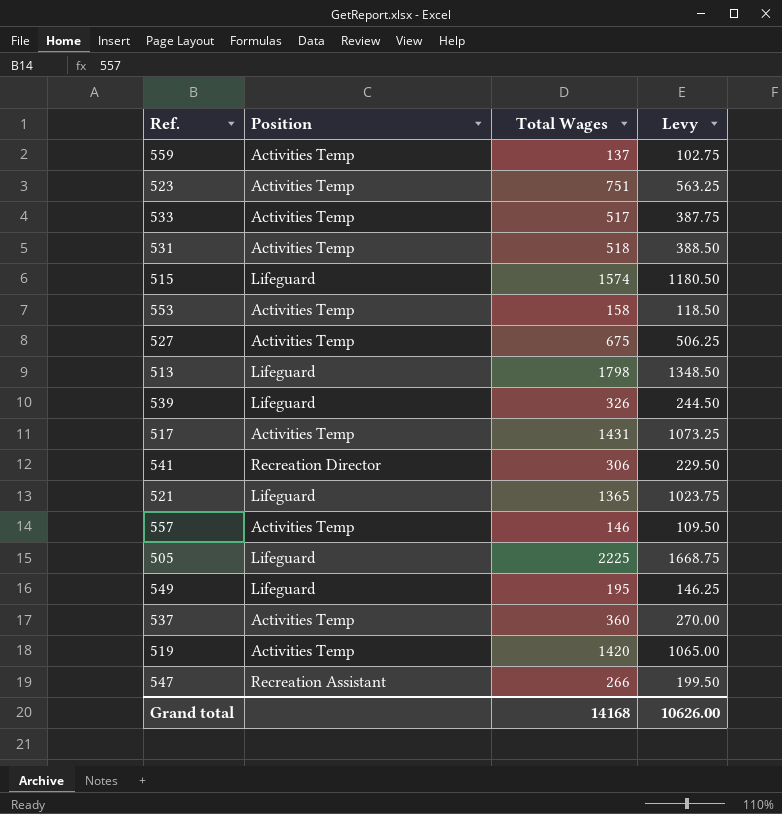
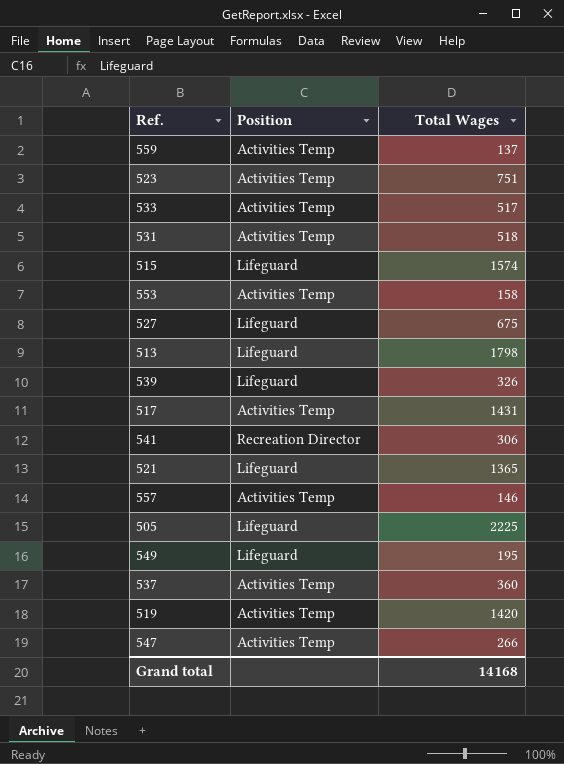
column Levy | formula: [Total Wages] * 0.75 -> none
527 | Position: Activities Temp -> Lifeguard
547 | Position: Recreation Assistant -> Activities Temp

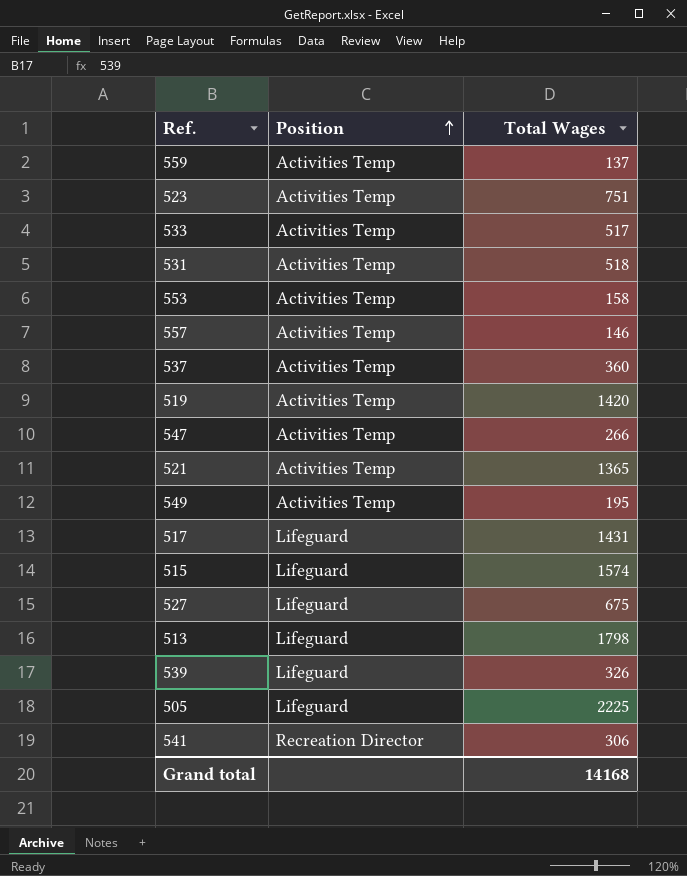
row order: none -> Position ascending
521 | Position: Lifeguard -> Activities Temp
549 | Position: Lifeguard -> Activities Temp
517 | Position: Activities Temp -> Lifeguard

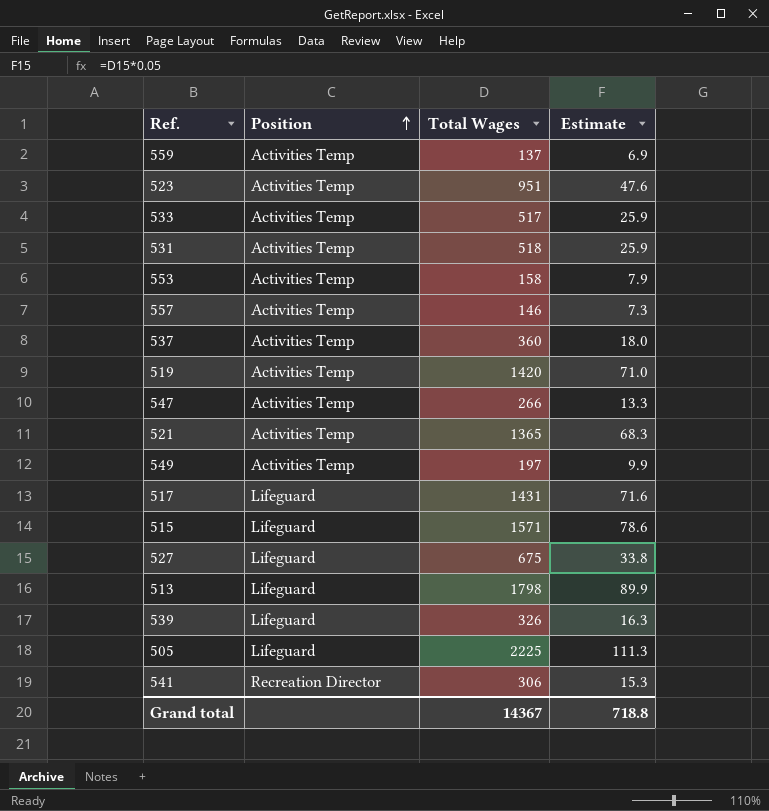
column Estimate | formula: none -> [Total Wages] * 0.05
523 | Total Wages: 751 -> 951
549 | Total Wages: 195 -> 197
515 | Total Wages: 1574 -> 1571
Grand total | Total Wages: 14168 -> 14367

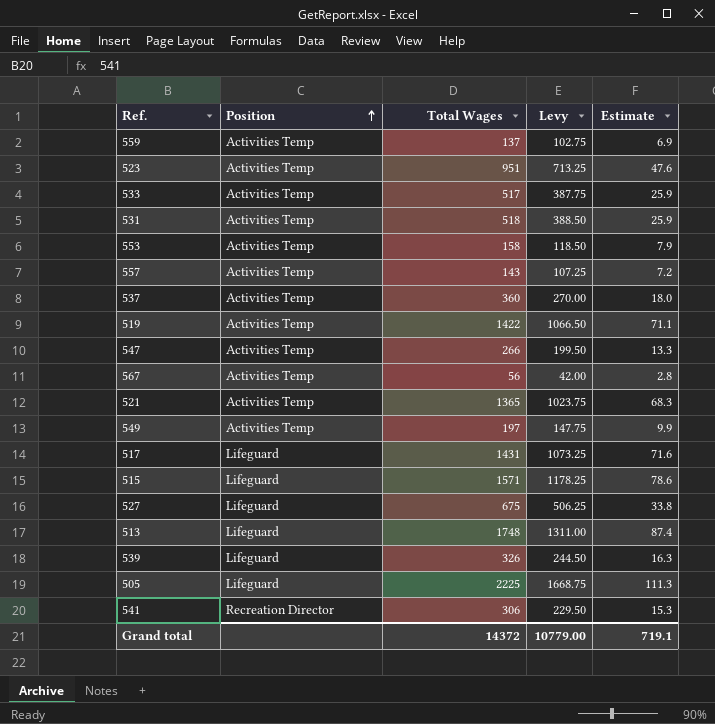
column Levy | formula: none -> [Total Wages] * 0.75
557 | Total Wages: 146 -> 143
557 | Estimate: 7.3 -> 7.2
519 | Total Wages: 1420 -> 1422
519 | Estimate: 71.0 -> 71.1
row 567: none -> Activities Temp | 56 | 42.00 | 2.8
513 | Total Wages: 1798 -> 1748
513 | Estimate: 89.9 -> 87.4
Grand total | Total Wages: 14367 -> 14372
Grand total | Estimate: 718.8 -> 719.1

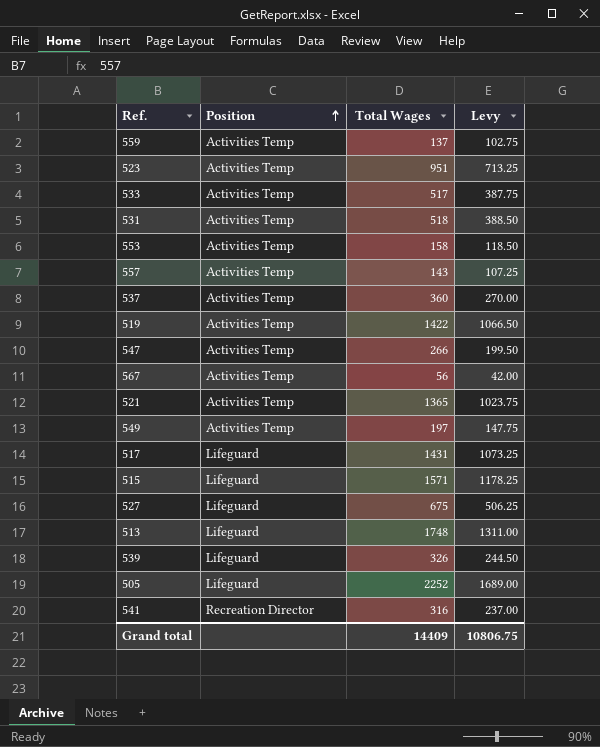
column Estimate | formula: [Total Wages] * 0.05 -> none
505 | Total Wages: 2225 -> 2252
505 | Levy: 1668.75 -> 1689.00
541 | Total Wages: 306 -> 316
541 | Levy: 229.50 -> 237.00
Grand total | Total Wages: 14372 -> 14409
Grand total | Levy: 10779.00 -> 10806.75

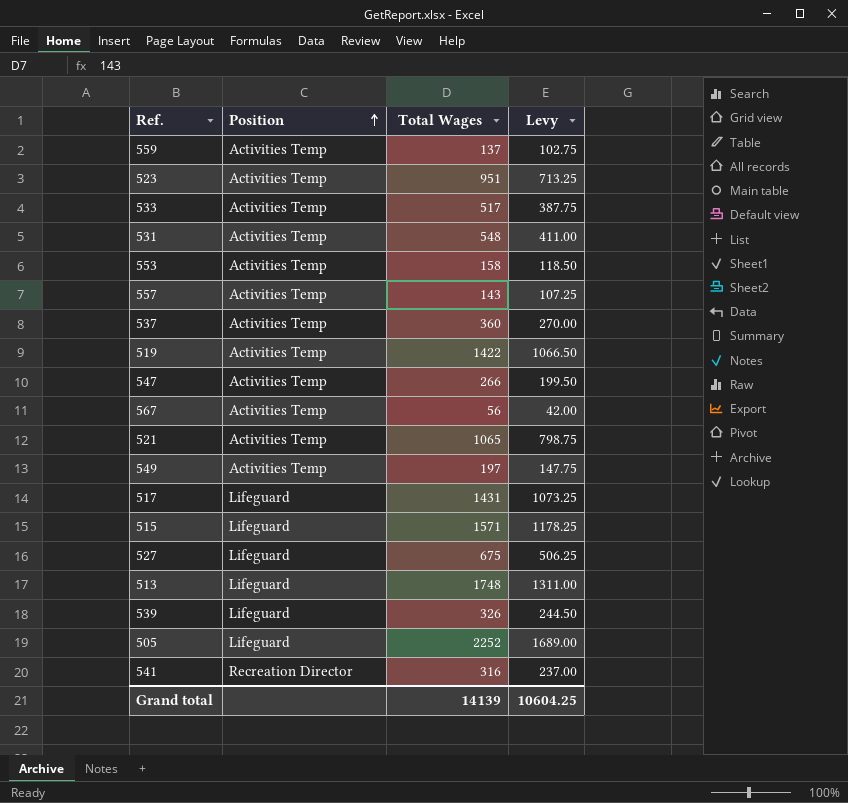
531 | Total Wages: 518 -> 548
531 | Levy: 388.50 -> 411.00
521 | Total Wages: 1365 -> 1065
521 | Levy: 1023.75 -> 798.75
Grand total | Total Wages: 14409 -> 14139
Grand total | Levy: 10806.75 -> 10604.25

